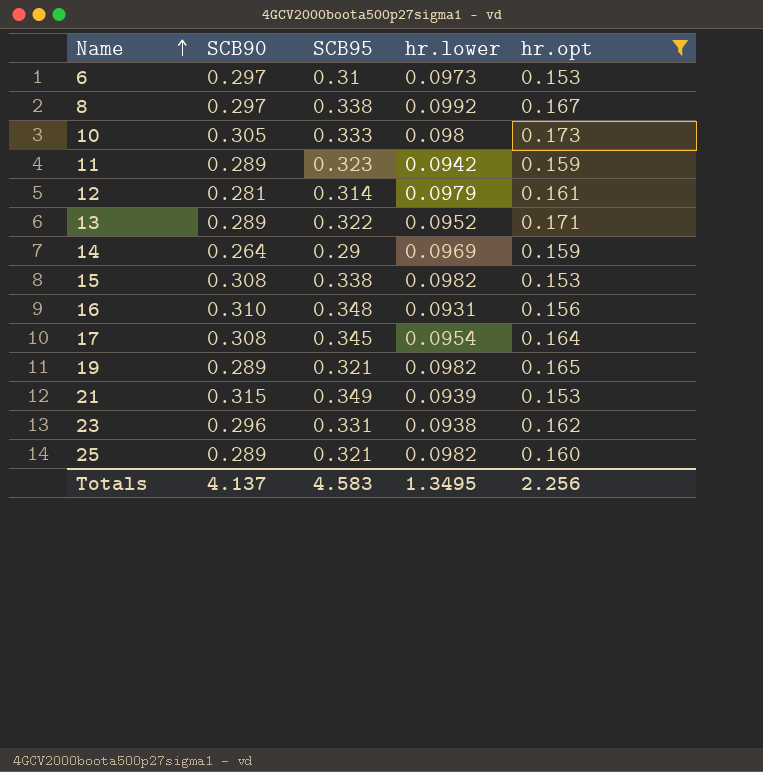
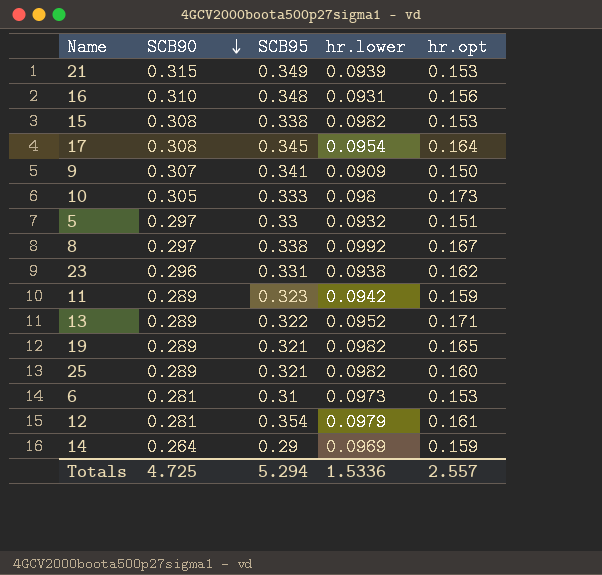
filter: hr.opt >= 0.153 -> none
row order: Name ascending -> SCB90 descending
6 | SCB90: 0.297 -> 0.281
12 | SCB95: 0.314 -> 0.354
Totals | SCB90: 4.137 -> 4.725
Totals | SCB95: 4.583 -> 5.294
Totals | hr.lower: 1.3495 -> 1.5336
Totals | hr.opt: 2.256 -> 2.557

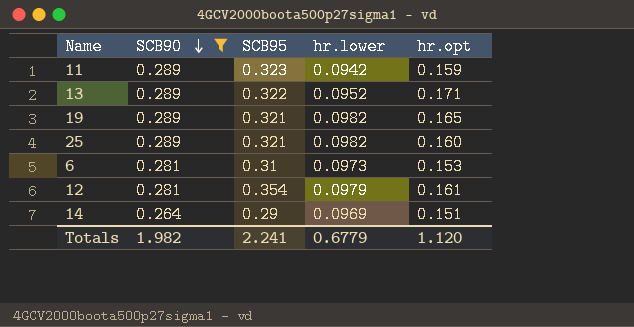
filter: none -> SCB90 <= 0.289
14 | hr.opt: 0.159 -> 0.151
Totals | SCB90: 4.725 -> 1.982
Totals | SCB95: 5.294 -> 2.241
Totals | hr.lower: 1.5336 -> 0.6779
Totals | hr.opt: 2.557 -> 1.120

